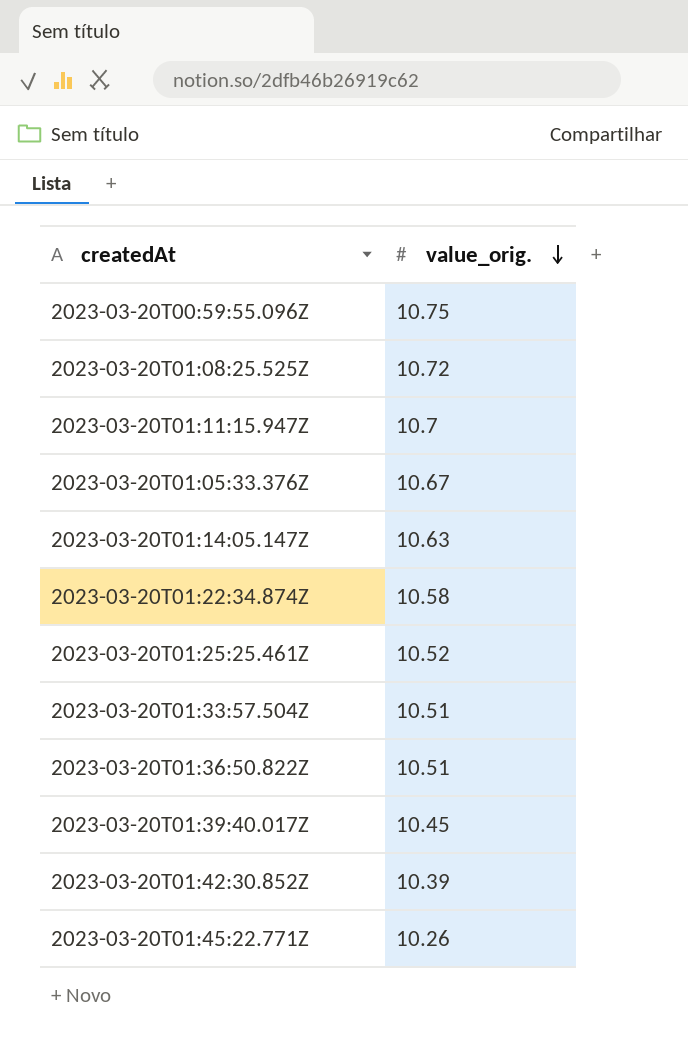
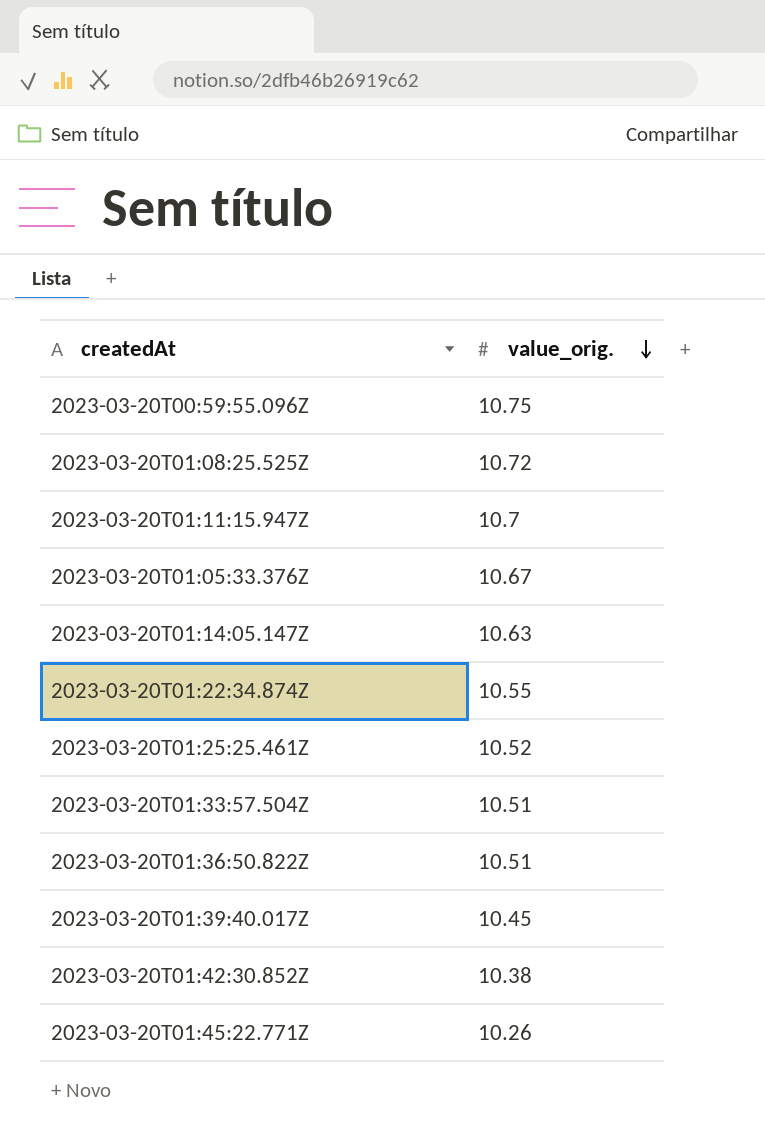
2023-03-20T01:22:34.874Z | value_orig.: 10.58 -> 10.55
2023-03-20T01:42:30.852Z | value_orig.: 10.39 -> 10.38

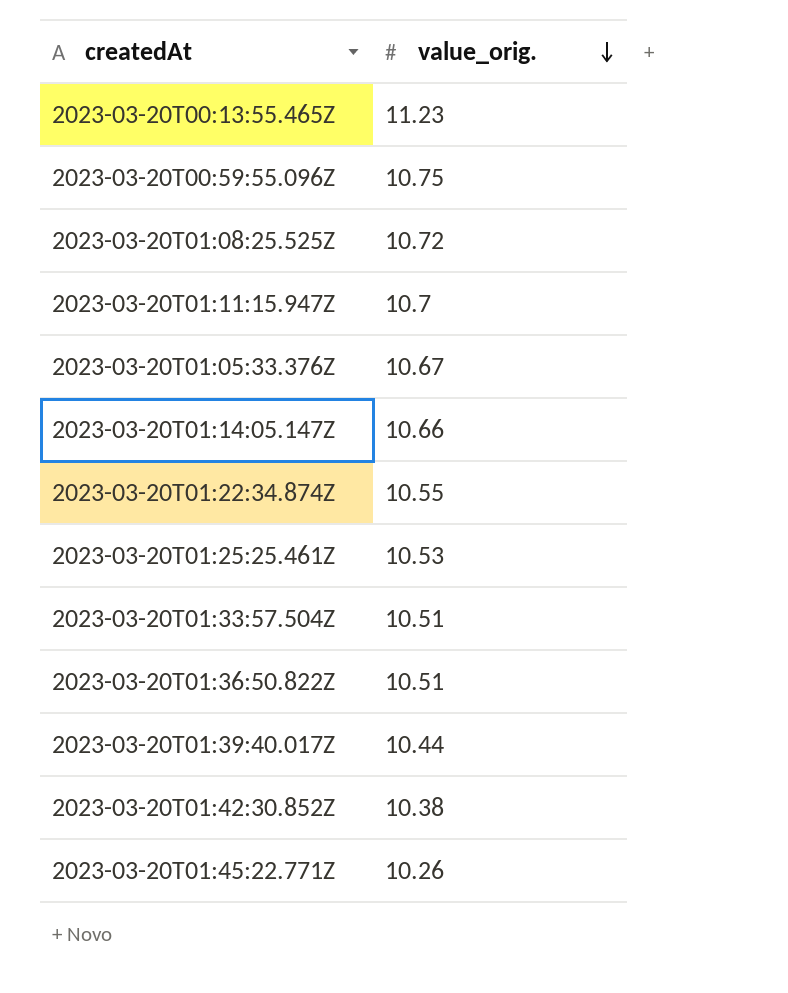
row 2023-03-20T00:13:55.465Z: none -> 11.23
2023-03-20T01:14:05.147Z | value_orig.: 10.63 -> 10.66
2023-03-20T01:25:25.461Z | value_orig.: 10.52 -> 10.53
2023-03-20T01:39:40.017Z | value_orig.: 10.45 -> 10.44

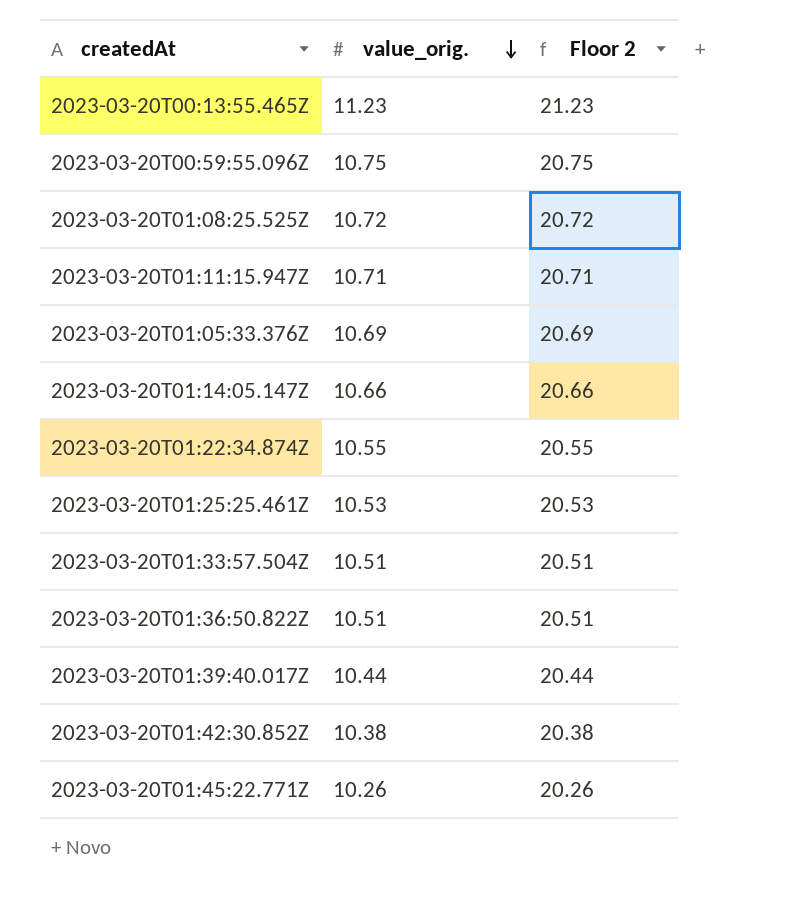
column Floor 2 | formula: none -> [value_orig.] + 10
2023-03-20T01:11:15.947Z | value_orig.: 10.7 -> 10.71
2023-03-20T01:05:33.376Z | value_orig.: 10.67 -> 10.69

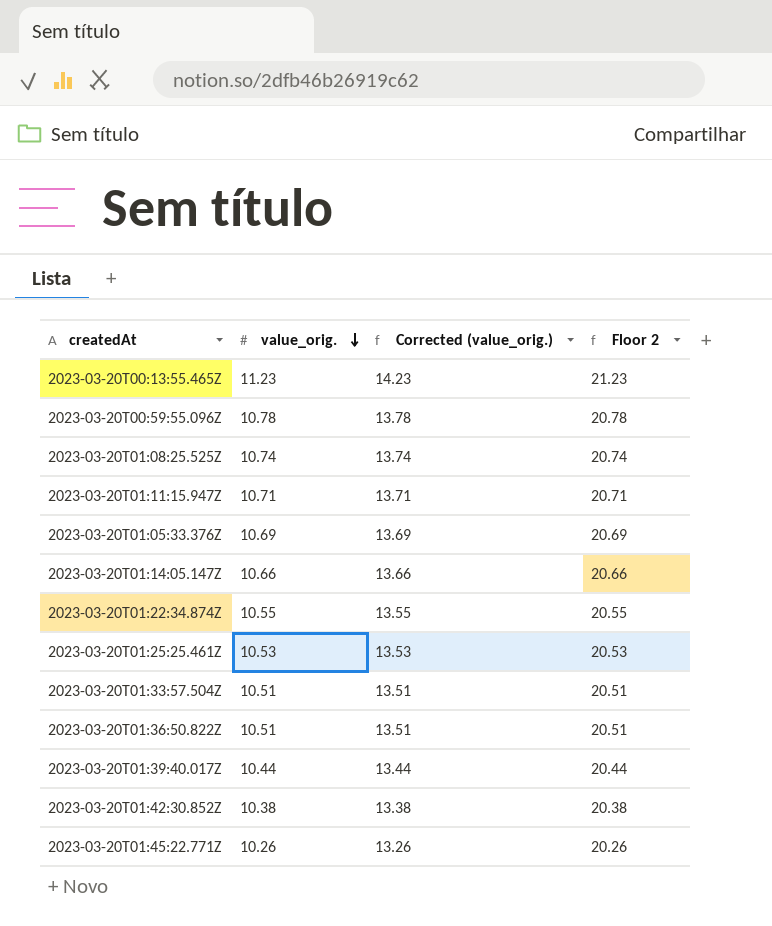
column Corrected (value_orig.) | formula: none -> [value_orig.] + 3
2023-03-20T00:59:55.096Z | value_orig.: 10.75 -> 10.78
2023-03-20T00:59:55.096Z | Floor 2: 20.75 -> 20.78
2023-03-20T01:08:25.525Z | value_orig.: 10.72 -> 10.74
2023-03-20T01:08:25.525Z | Floor 2: 20.72 -> 20.74

